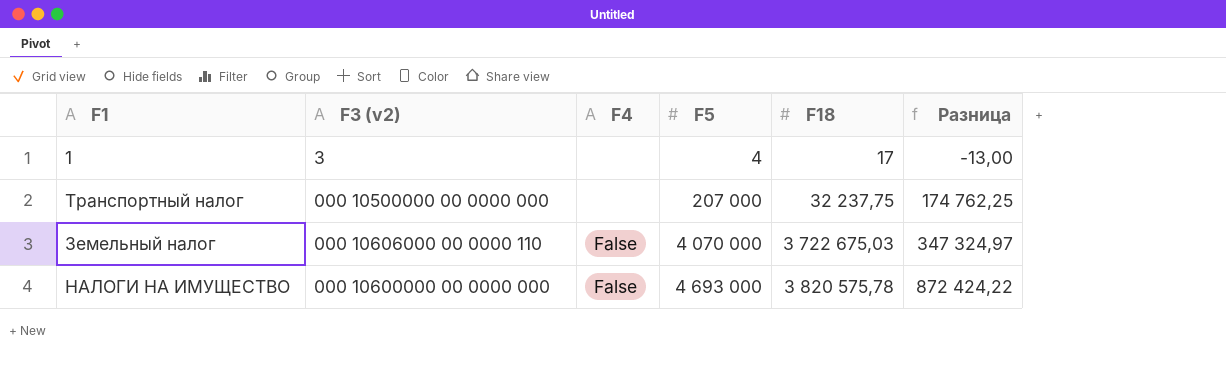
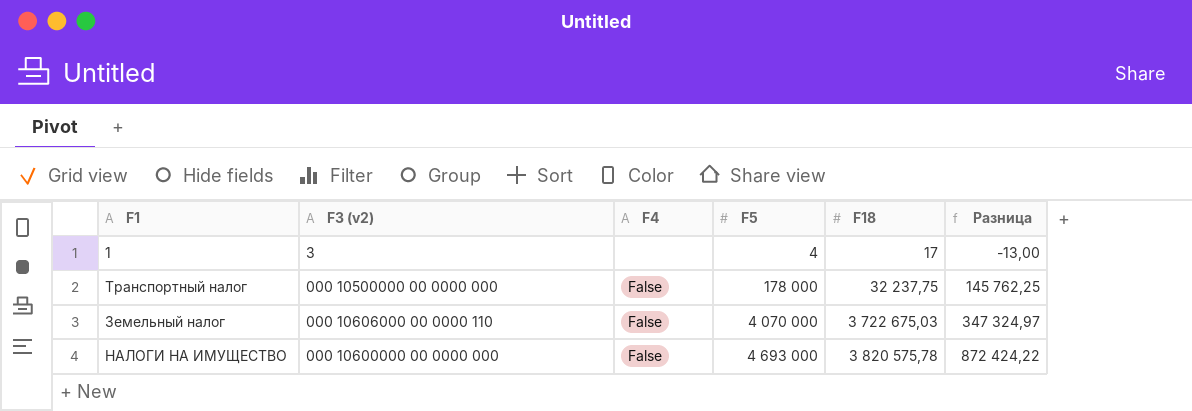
Транспортный налог | F4: none -> False
Транспортный налог | F5: 207 000 -> 178 000
Транспортный налог | Разница: 174 762,25 -> 145 762,25

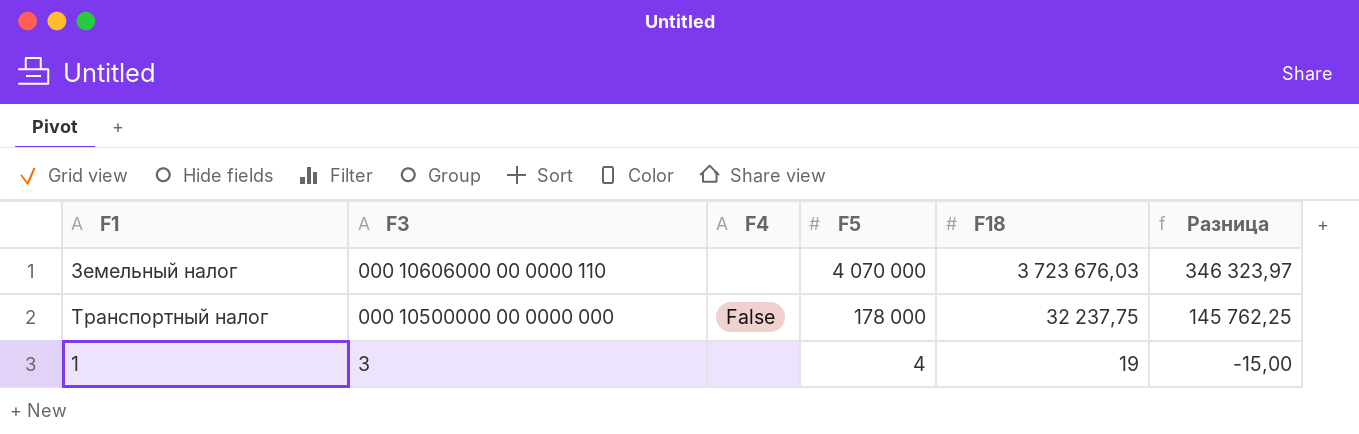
row order: F5 ascending -> F5 descending
column name: F3 (v2) -> F3
row НАЛОГИ НА ИМУЩЕСТВО: 000 10600000 00 0000 000 | False | 4 693 000 | 3 820 575,78 | 872 424,22 -> none
Земельный налог | F4: False -> none
Земельный налог | F18: 3 722 675,03 -> 3 723 676,03
Земельный налог | Разница: 347 324,97 -> 346 323,97
1 | F18: 17 -> 19
1 | Разница: -13,00 -> -15,00

